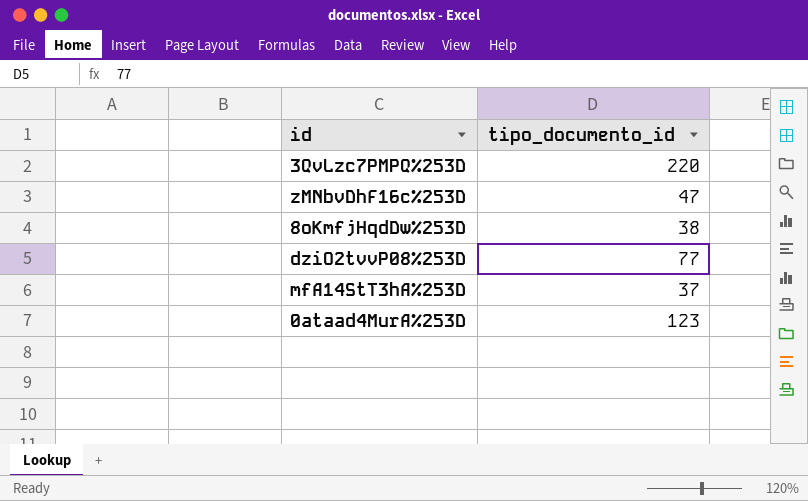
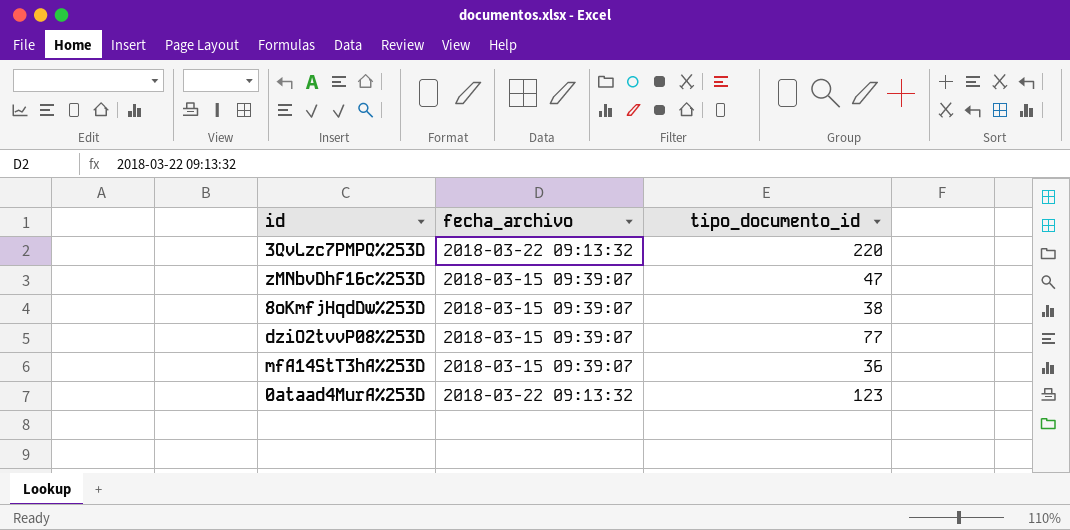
column fecha_archivo | position: none -> 2
mfA14StT3hA%253D | tipo_documento_id: 37 -> 36

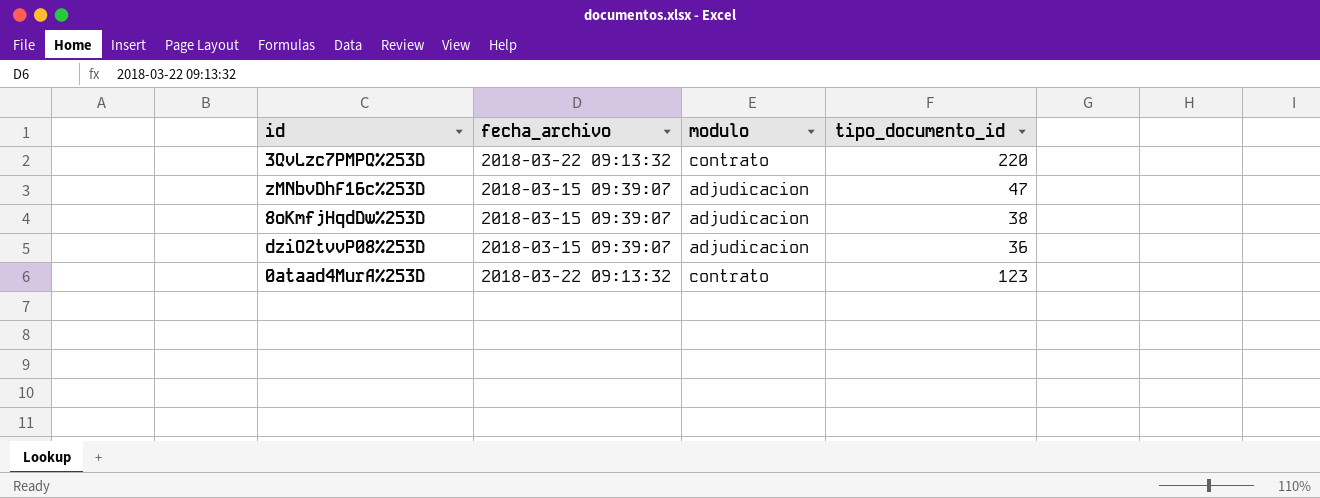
column modulo | position: none -> 3
row mfA14StT3hA%253D: 2018-03-15 09:39:07 | 36 -> none
dziO2tvvP08%253D | tipo_documento_id: 77 -> 36

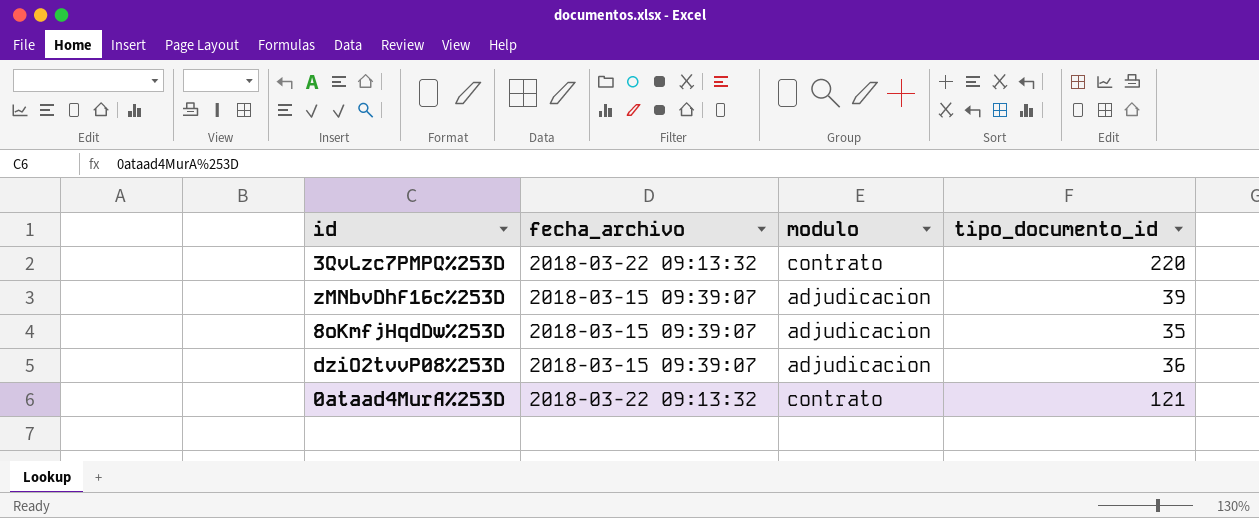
zMNbvDhF16c%253D | tipo_documento_id: 47 -> 39
8oKmfjHqdDw%253D | tipo_documento_id: 38 -> 35
0ataad4MurA%253D | tipo_documento_id: 123 -> 121

